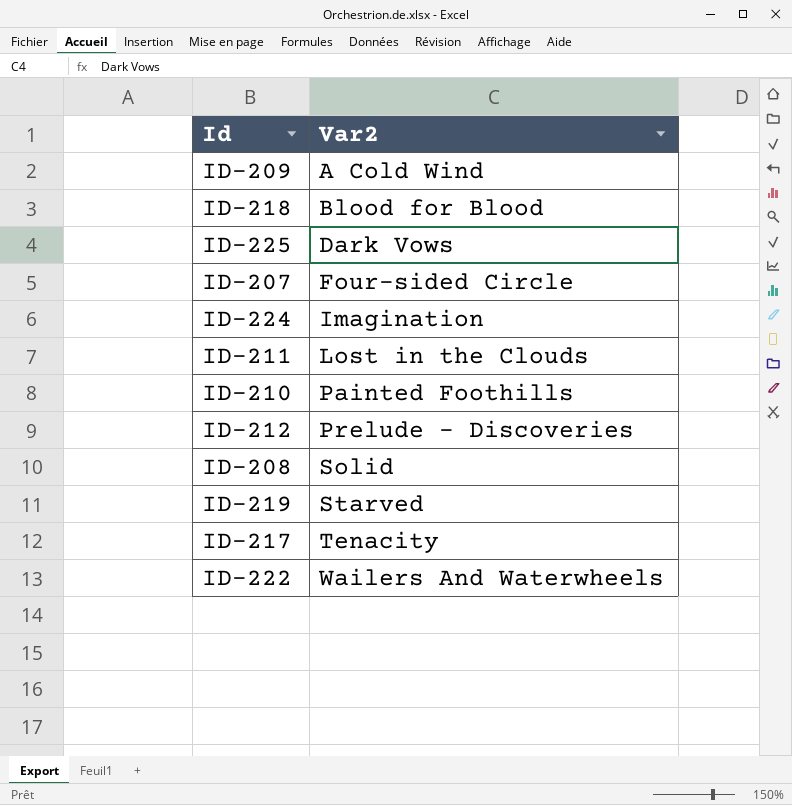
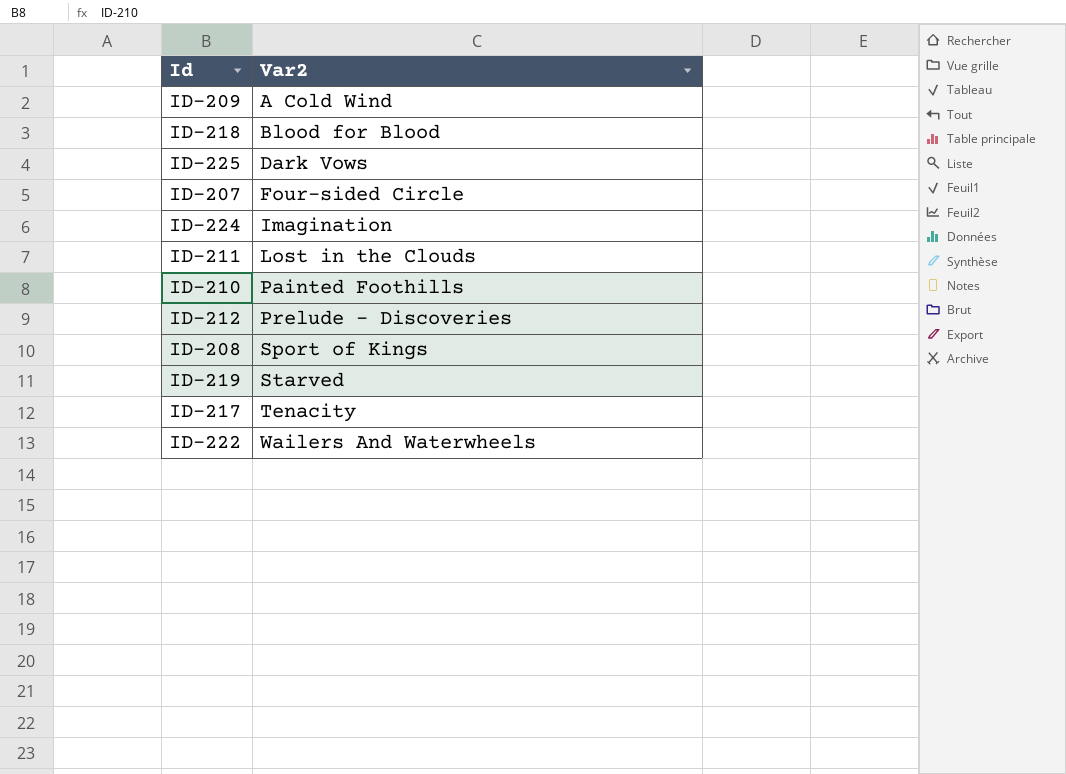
ID-208 | Var2: Solid -> Sport of Kings

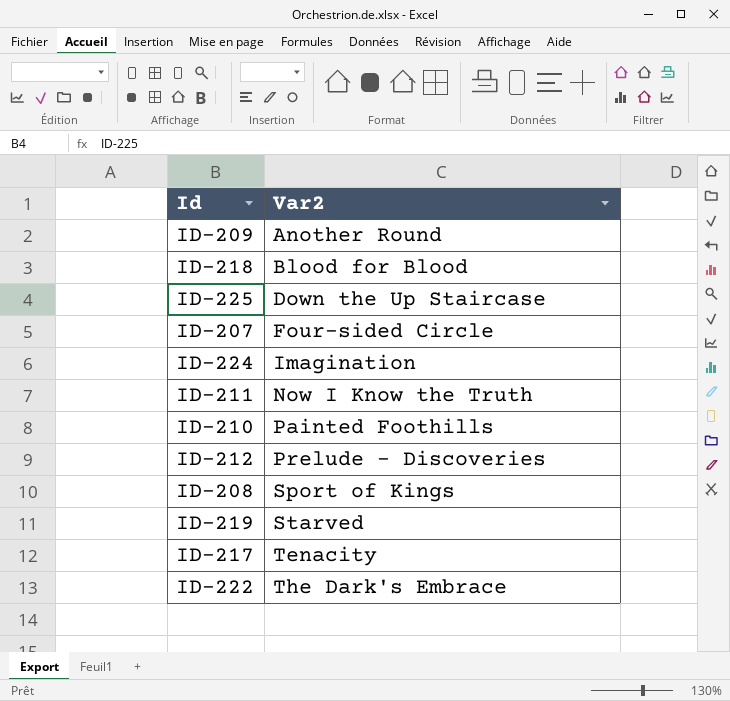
ID-209 | Var2: A Cold Wind -> Another Round
ID-225 | Var2: Dark Vows -> Down the Up Staircase
ID-211 | Var2: Lost in the Clouds -> Now I Know the Truth
ID-222 | Var2: Wailers And Waterwheels -> The Dark's Embrace

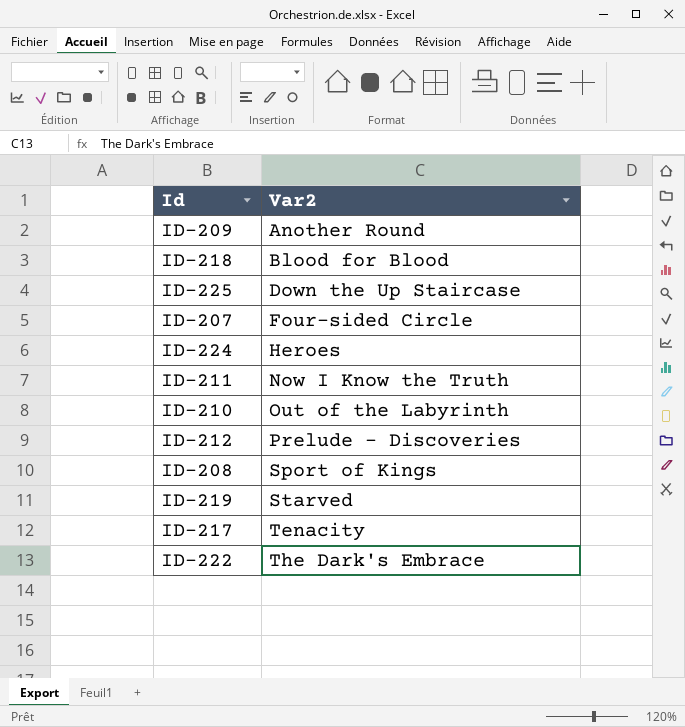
ID-224 | Var2: Imagination -> Heroes
ID-210 | Var2: Painted Foothills -> Out of the Labyrinth

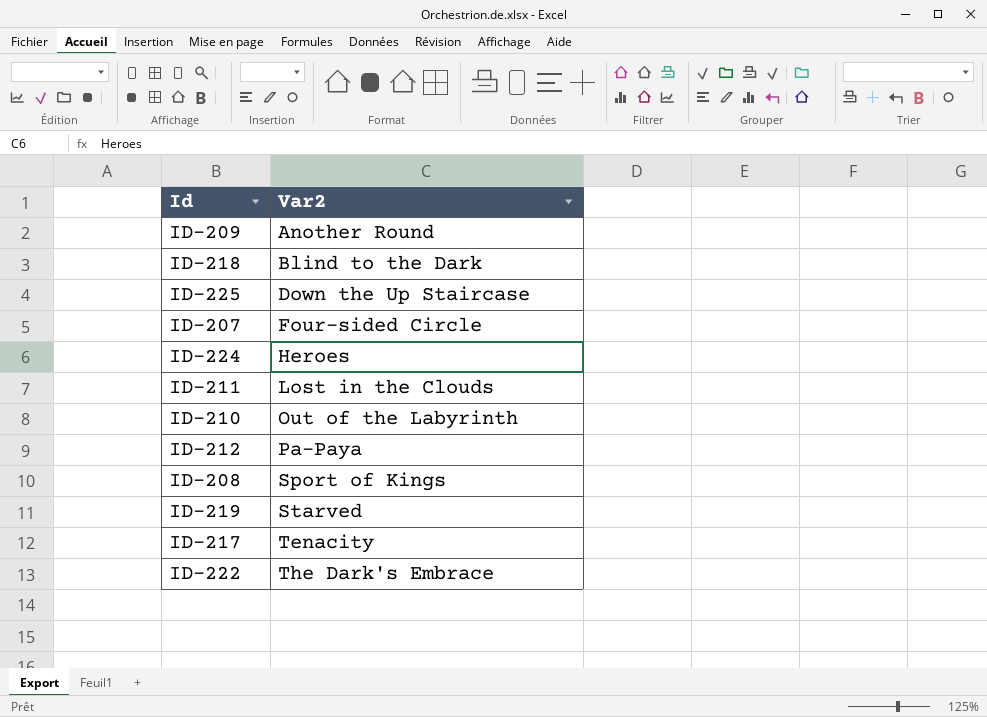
ID-218 | Var2: Blood for Blood -> Blind to the Dark
ID-211 | Var2: Now I Know the Truth -> Lost in the Clouds
ID-212 | Var2: Prelude – Discoveries -> Pa-Paya

